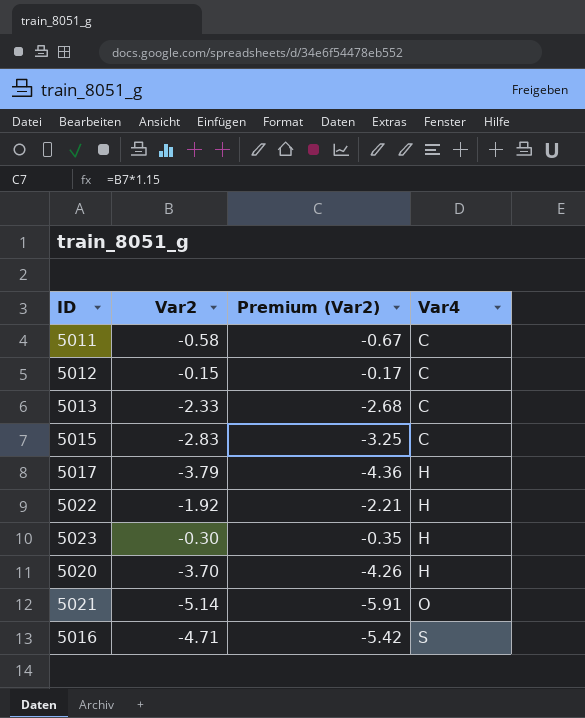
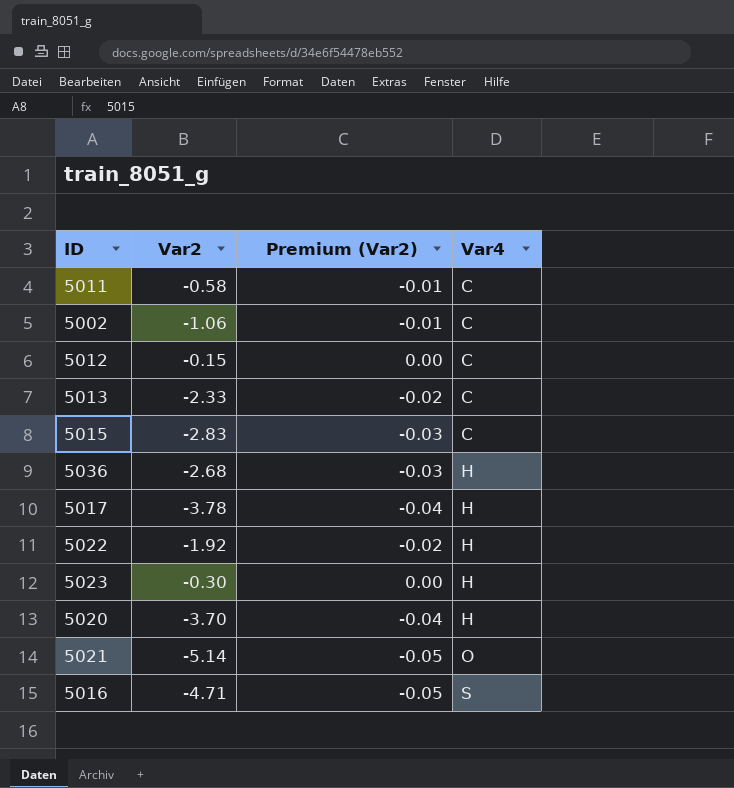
column Premium (Var2) | formula: [Var2] * 1.15 -> [Var2] * 0.01
row 5002: none -> -1.06 | -0.01 | C
row 5036: none -> -2.68 | -0.03 | H
5017 | Var2: -3.79 -> -3.78

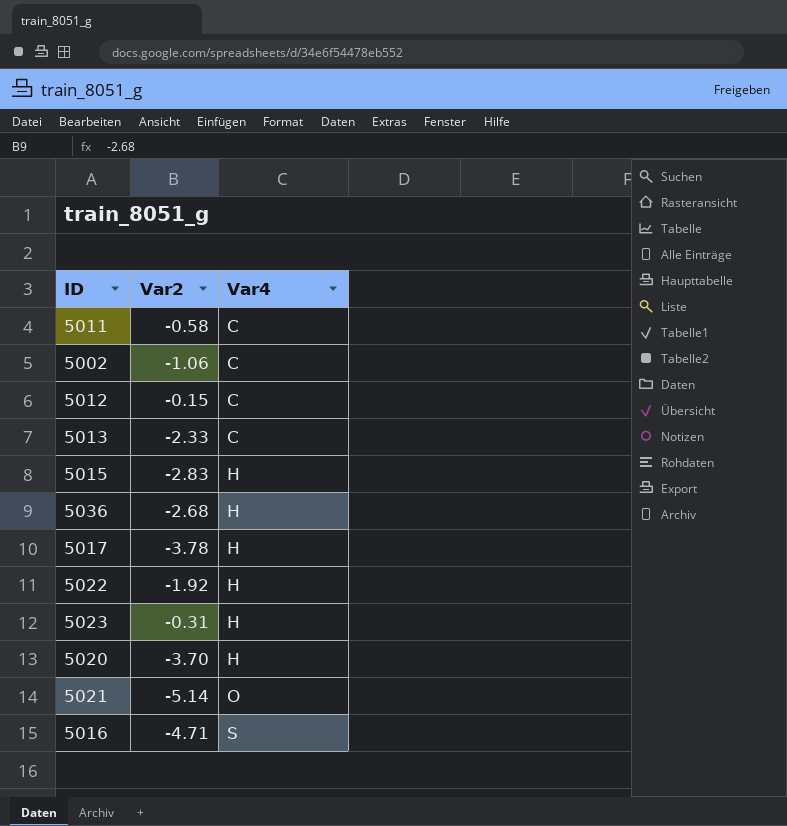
column Premium (Var2) | formula: [Var2] * 0.01 -> none
5015 | Var4: C -> H
5023 | Var2: -0.30 -> -0.31

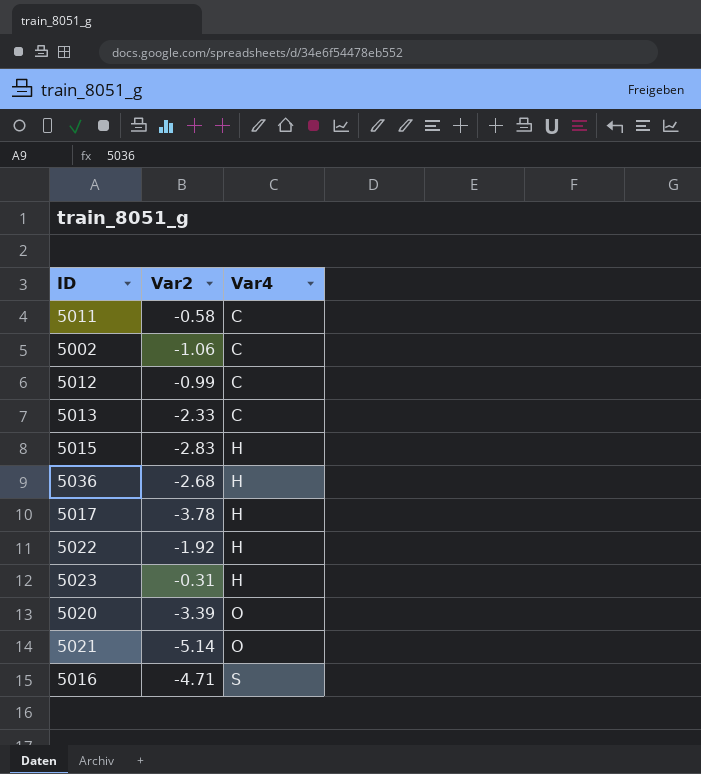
5012 | Var2: -0.15 -> -0.99
5020 | Var2: -3.70 -> -3.39
5020 | Var4: H -> O

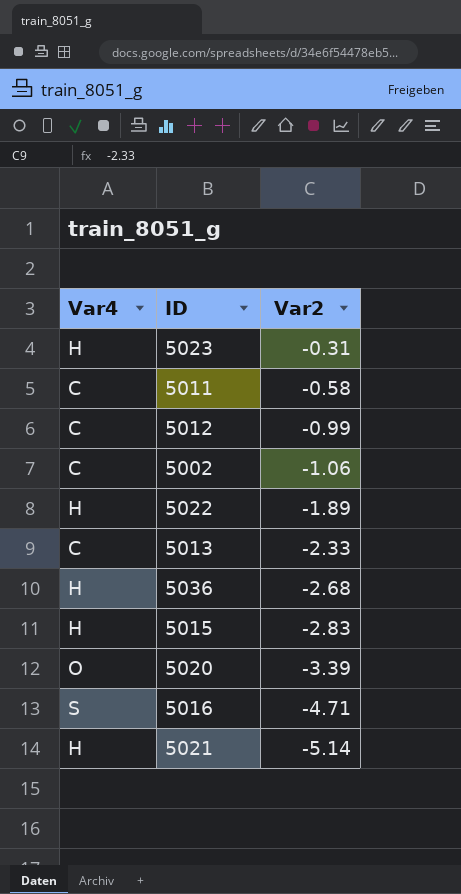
row order: Var4 ascending -> Var2 descending
column Var4 | position: 3 -> 1
row 5017: -3.78 | H -> none
5022 | Var2: -1.92 -> -1.89
5021 | Var4: O -> H

